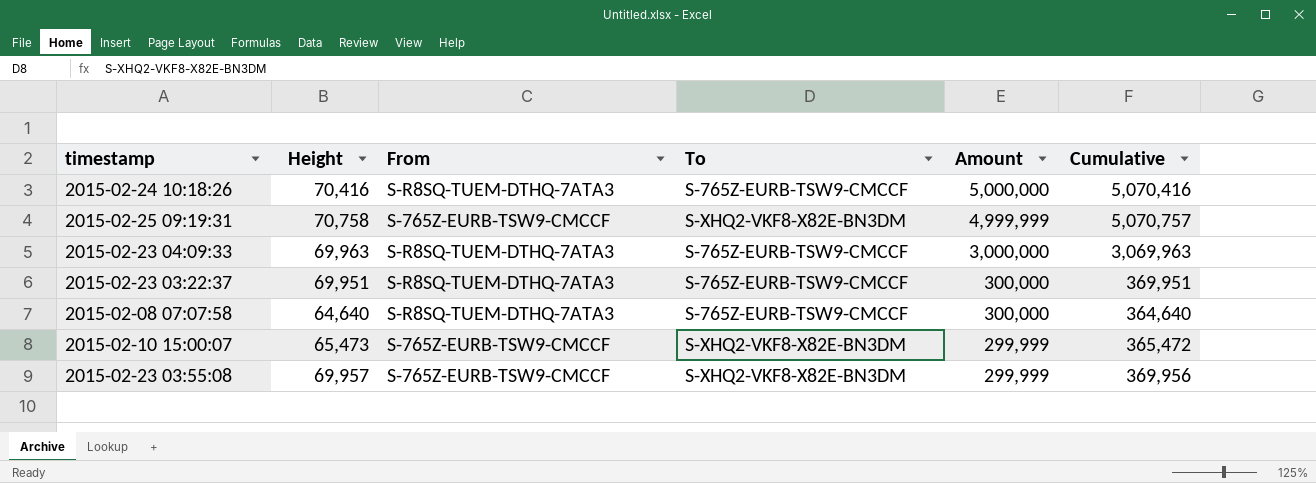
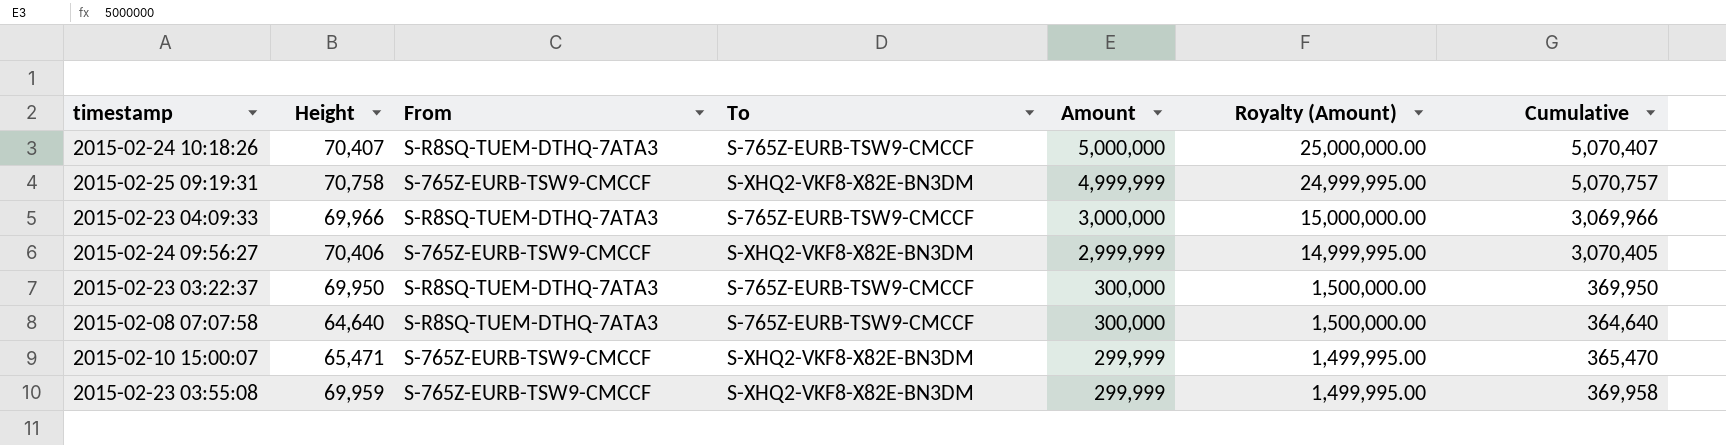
column Royalty (Amount) | formula: none -> [Amount] * 5
2015-02-24 10:18:26 | Height: 70,416 -> 70,407
2015-02-24 10:18:26 | Cumulative: 5,070,416 -> 5,070,407
2015-02-23 04:09:33 | Height: 69,963 -> 69,966
2015-02-23 04:09:33 | Cumulative: 3,069,963 -> 3,069,966
row 2015-02-24 09:56:27: none -> 70,406 | S-765Z-EURB-TSW9-CMCCF | S-XHQ2-VKF8-X82E-BN3DM | 2,999,999 | 14,999,995.00 | 3,070,405
2015-02-23 03:22:37 | Height: 69,951 -> 69,950
2015-02-23 03:22:37 | Cumulative: 369,951 -> 369,950
2015-02-10 15:00:07 | Height: 65,473 -> 65,471
2015-02-10 15:00:07 | Cumulative: 365,472 -> 365,470
2015-02-23 03:55:08 | Height: 69,957 -> 69,959
2015-02-23 03:55:08 | Cumulative: 369,956 -> 369,958

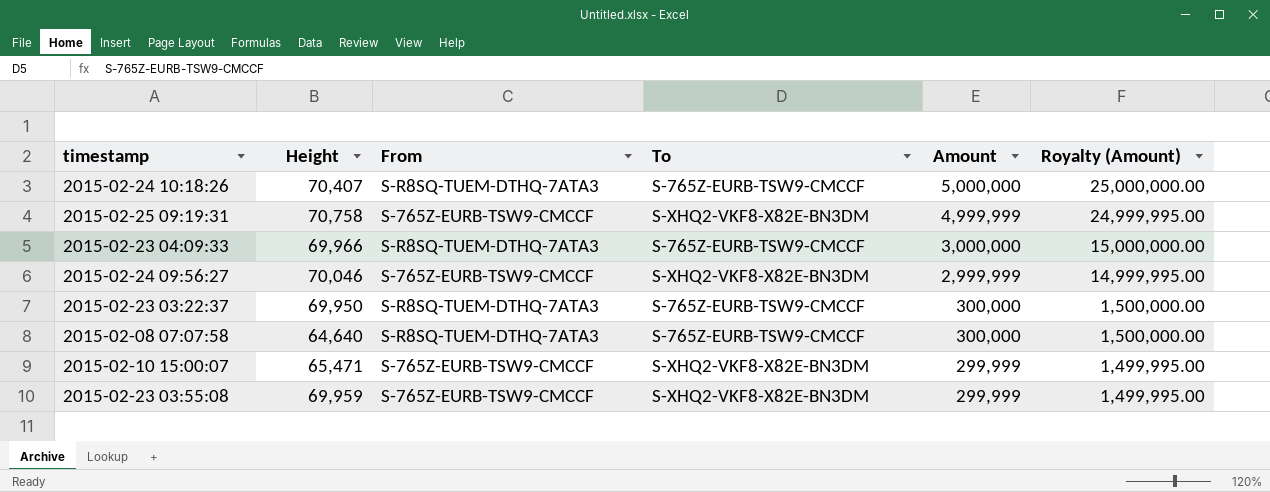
column Cumulative | formula: [Height] + [Amount] -> none
2015-02-24 09:56:27 | Height: 70,406 -> 70,046

